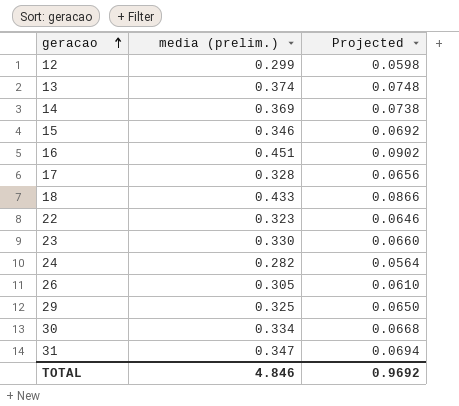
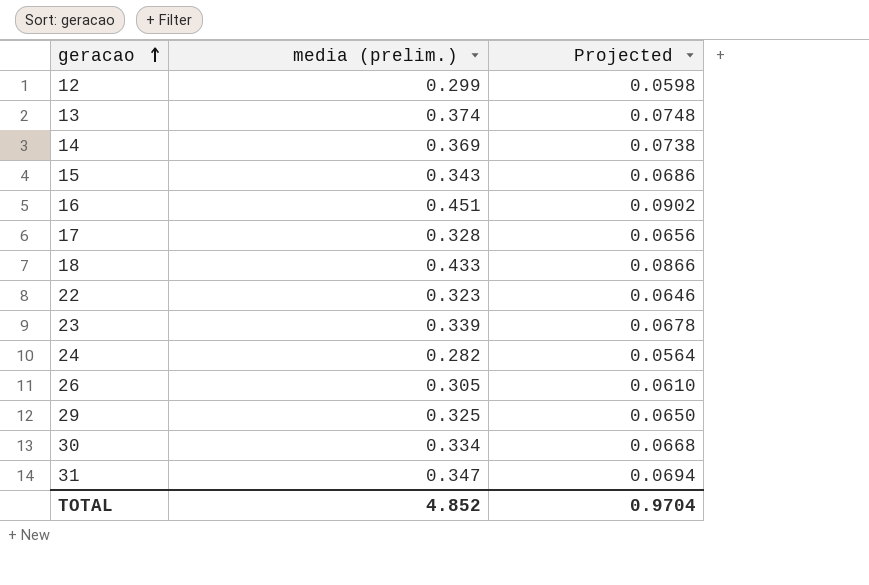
15 | media (prelim.): 0.346 -> 0.343
15 | Projected: 0.0692 -> 0.0686
23 | media (prelim.): 0.330 -> 0.339
23 | Projected: 0.0660 -> 0.0678
TOTAL | media (prelim.): 4.846 -> 4.852
TOTAL | Projected: 0.9692 -> 0.9704

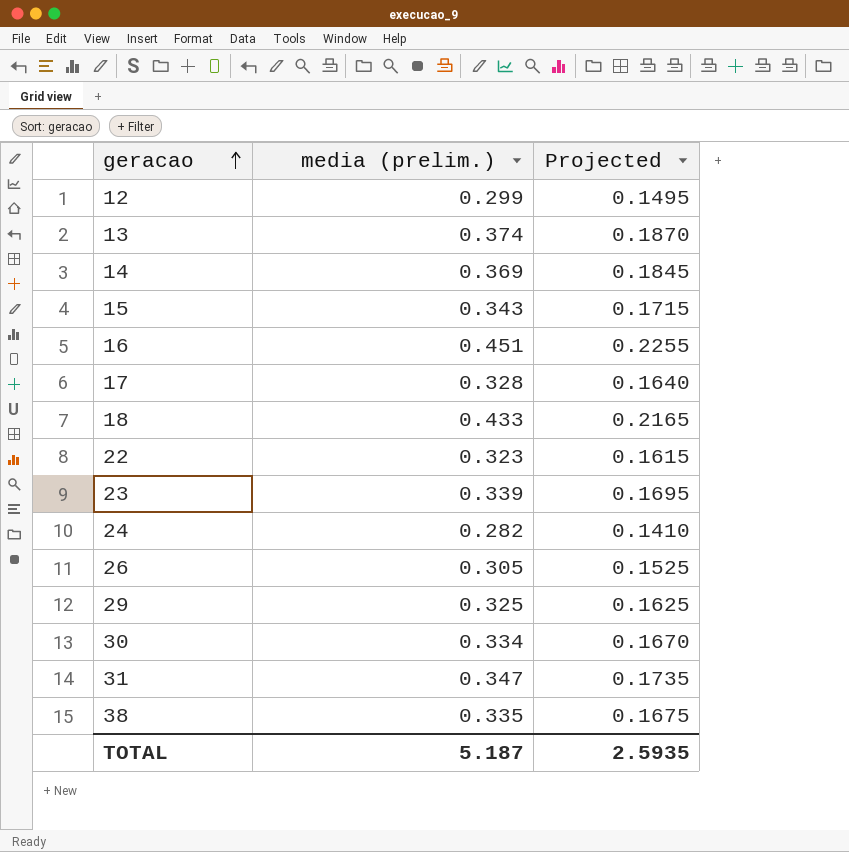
column Projected | formula: [media (prelim.)] * 0.2 -> [media (prelim.)] * 0.5
row 38: none -> 0.335 | 0.1675
TOTAL | media (prelim.): 4.852 -> 5.187
TOTAL | Projected: 0.9704 -> 2.5935

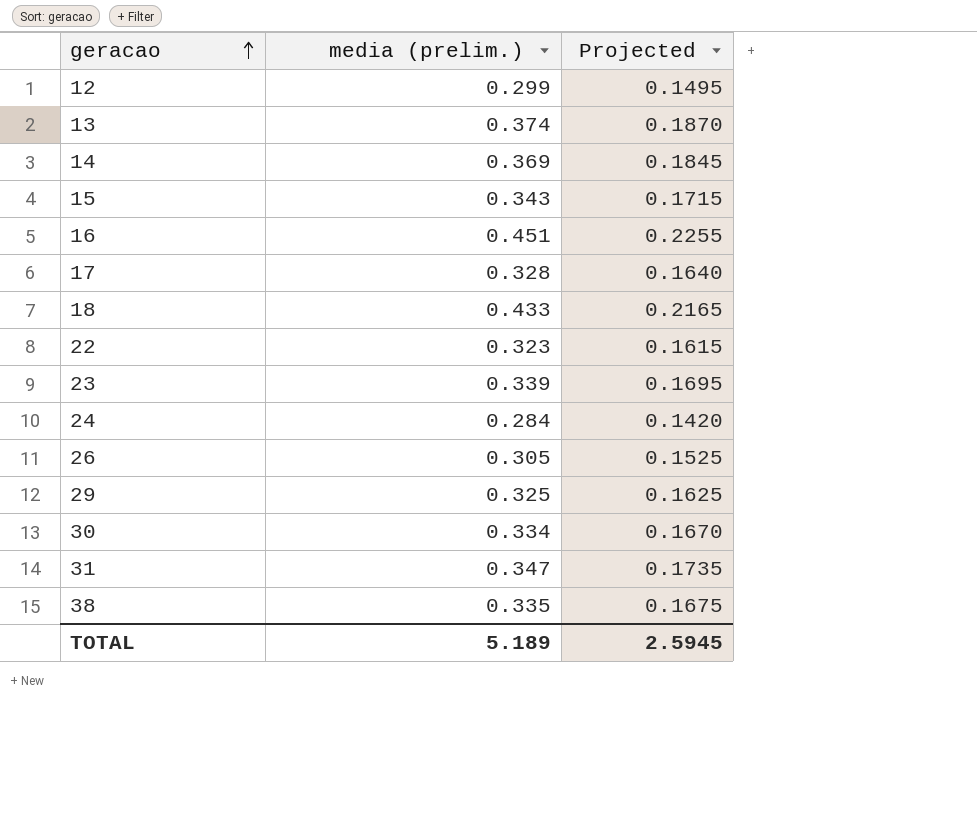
24 | media (prelim.): 0.282 -> 0.284
24 | Projected: 0.1410 -> 0.1420
TOTAL | media (prelim.): 5.187 -> 5.189
TOTAL | Projected: 2.5935 -> 2.5945

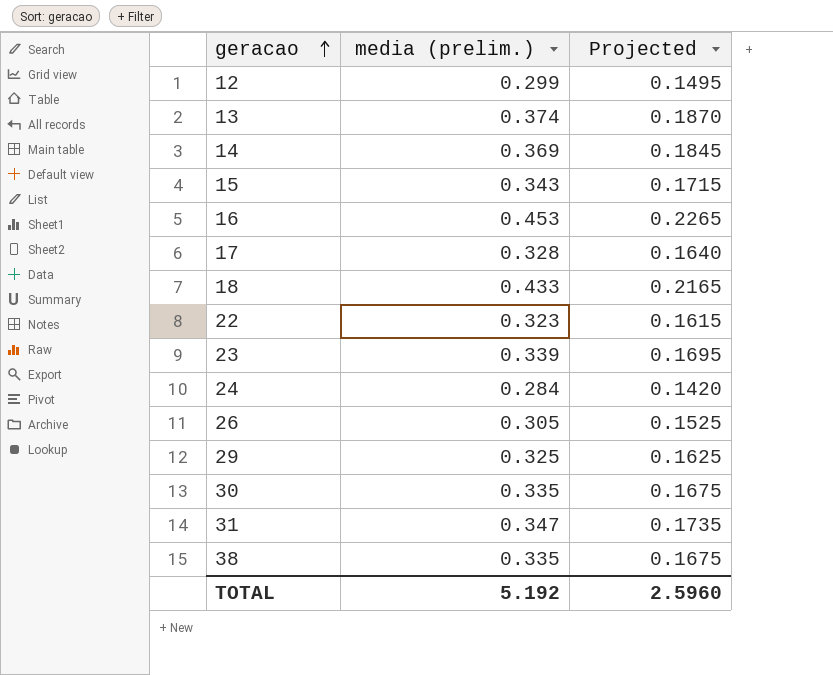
16 | media (prelim.): 0.451 -> 0.453
16 | Projected: 0.2255 -> 0.2265
30 | media (prelim.): 0.334 -> 0.335
30 | Projected: 0.1670 -> 0.1675
TOTAL | media (prelim.): 5.189 -> 5.192
TOTAL | Projected: 2.5945 -> 2.5960

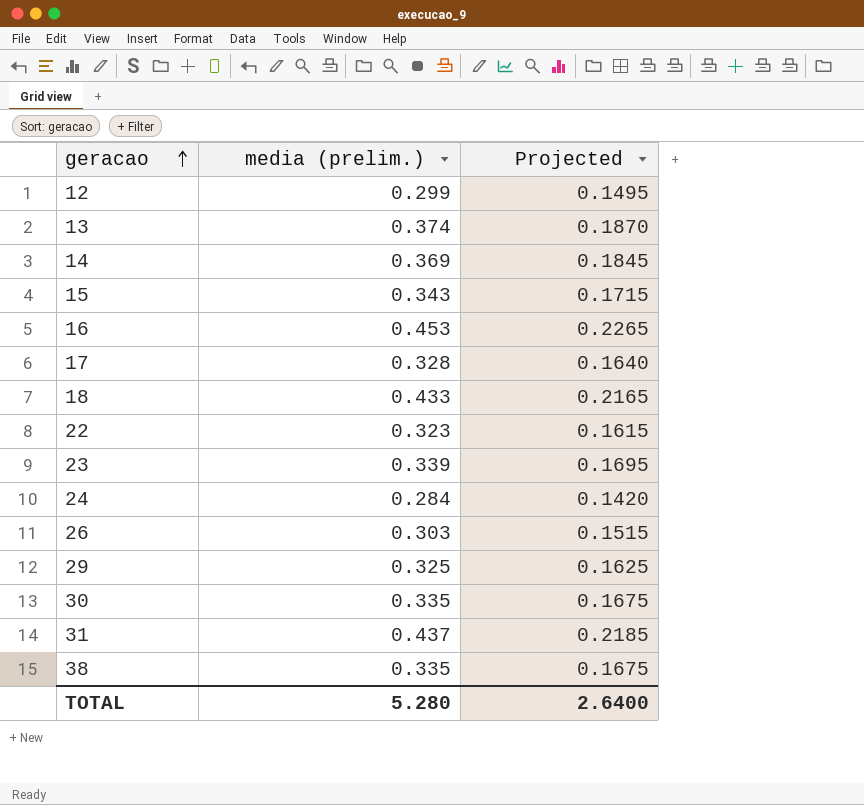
26 | media (prelim.): 0.305 -> 0.303
26 | Projected: 0.1525 -> 0.1515
31 | media (prelim.): 0.347 -> 0.437
31 | Projected: 0.1735 -> 0.2185
TOTAL | media (prelim.): 5.192 -> 5.280
TOTAL | Projected: 2.5960 -> 2.6400

